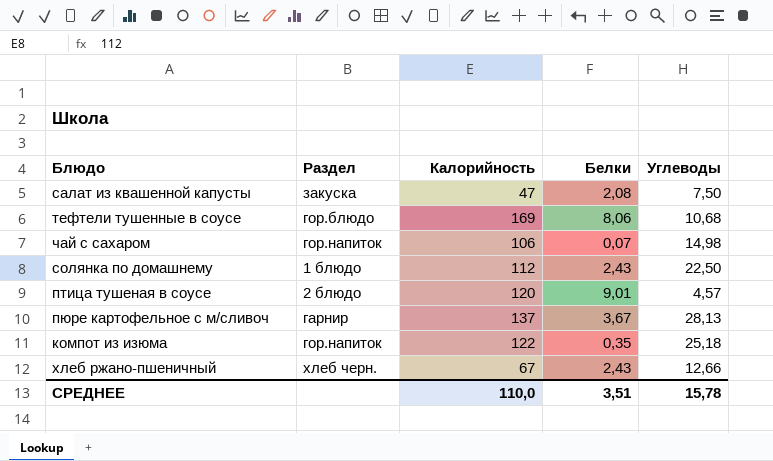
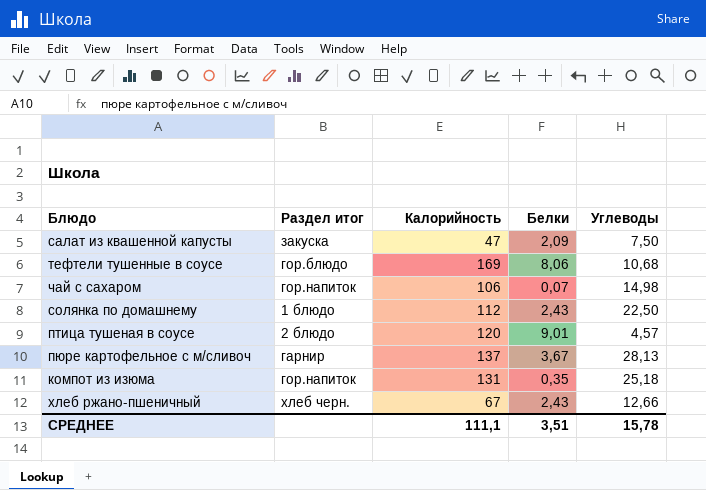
column name: Раздел -> Раздел итог
салат из квашенной капусты | Белки: 2,08 -> 2,09
компот из изюма | Калорийность: 122 -> 131
СРЕДНЕЕ | Калорийность: 110,0 -> 111,1

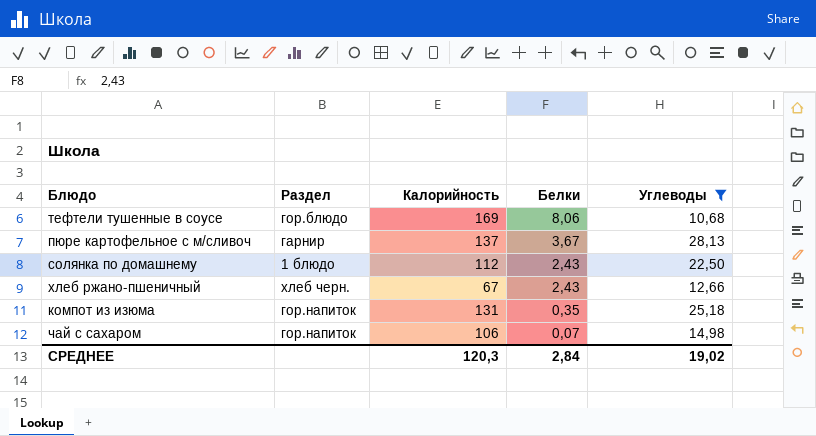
filter: none -> Углеводы >= 10,68
row order: none -> Белки descending
column name: Раздел итог -> Раздел
СРЕДНЕЕ | Калорийность: 111,1 -> 120,3
СРЕДНЕЕ | Белки: 3,51 -> 2,84
СРЕДНЕЕ | Углеводы: 15,78 -> 19,02

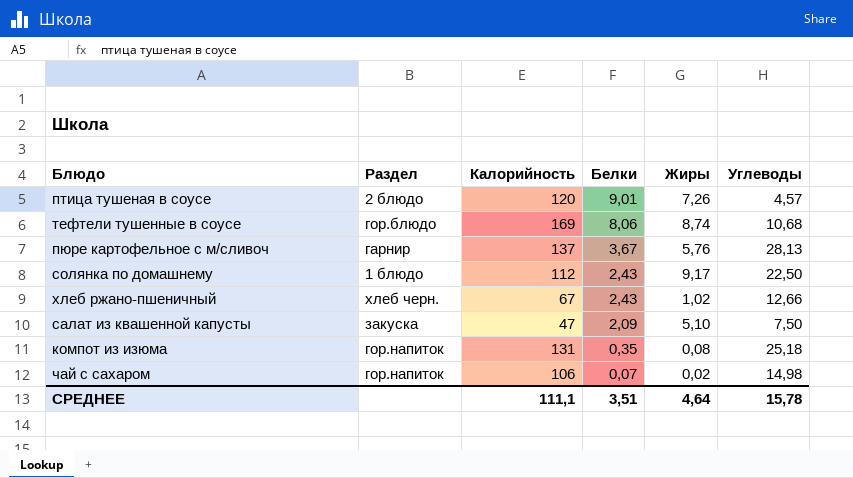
filter: Углеводы >= 10,68 -> none
column Жиры | position: none -> 5
СРЕДНЕЕ | Калорийность: 120,3 -> 111,1
СРЕДНЕЕ | Белки: 2,84 -> 3,51
СРЕДНЕЕ | Углеводы: 19,02 -> 15,78

